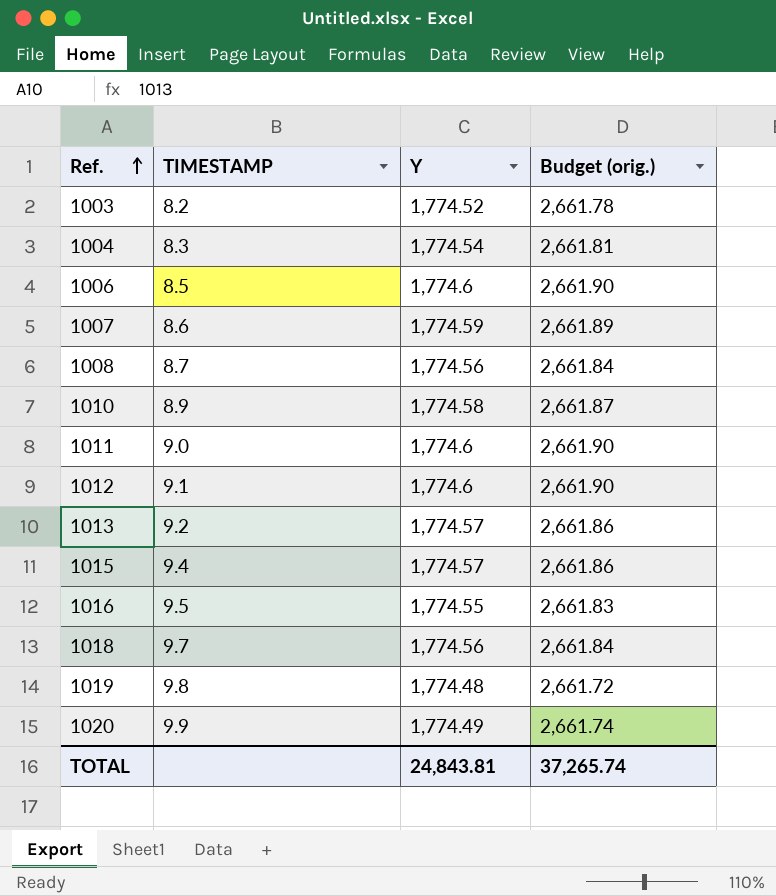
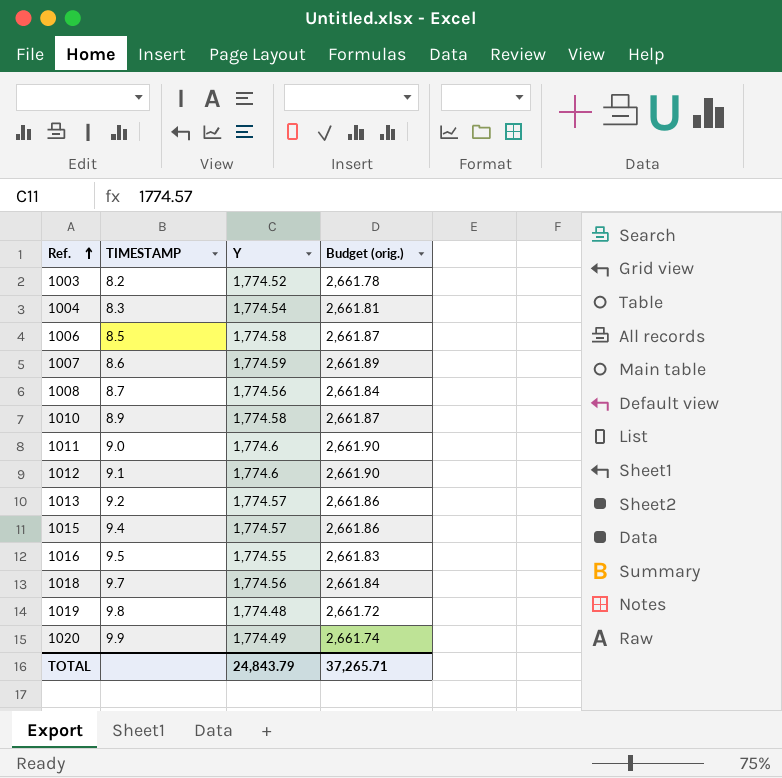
1006 | Y: 1,774.6 -> 1,774.58
1006 | Budget (orig.): 2,661.90 -> 2,661.87
TOTAL | Y: 24,843.81 -> 24,843.79
TOTAL | Budget (orig.): 37,265.74 -> 37,265.71

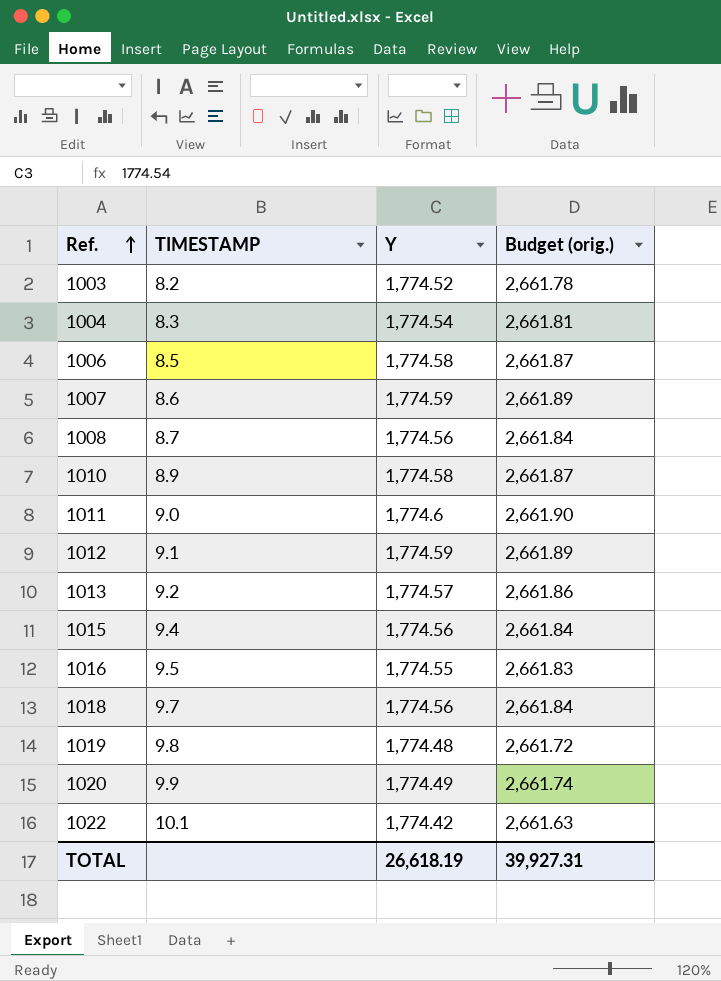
1012 | Y: 1,774.6 -> 1,774.59
1012 | Budget (orig.): 2,661.90 -> 2,661.89
1015 | Y: 1,774.57 -> 1,774.56
1015 | Budget (orig.): 2,661.86 -> 2,661.84
row 1022: none -> 10.1 | 1,774.42 | 2,661.63
TOTAL | Y: 24,843.79 -> 26,618.19
TOTAL | Budget (orig.): 37,265.71 -> 39,927.31

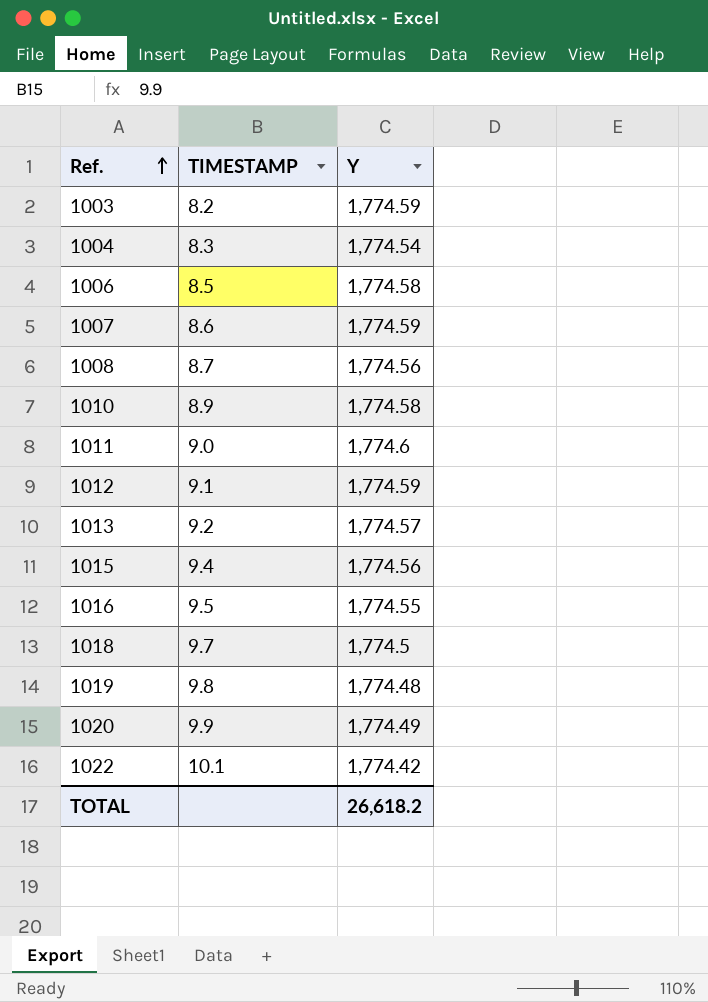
column Budget (orig.) | formula: [Y] * 1.5 -> none
1003 | Y: 1,774.52 -> 1,774.59
1018 | Y: 1,774.56 -> 1,774.5
TOTAL | Y: 26,618.19 -> 26,618.2

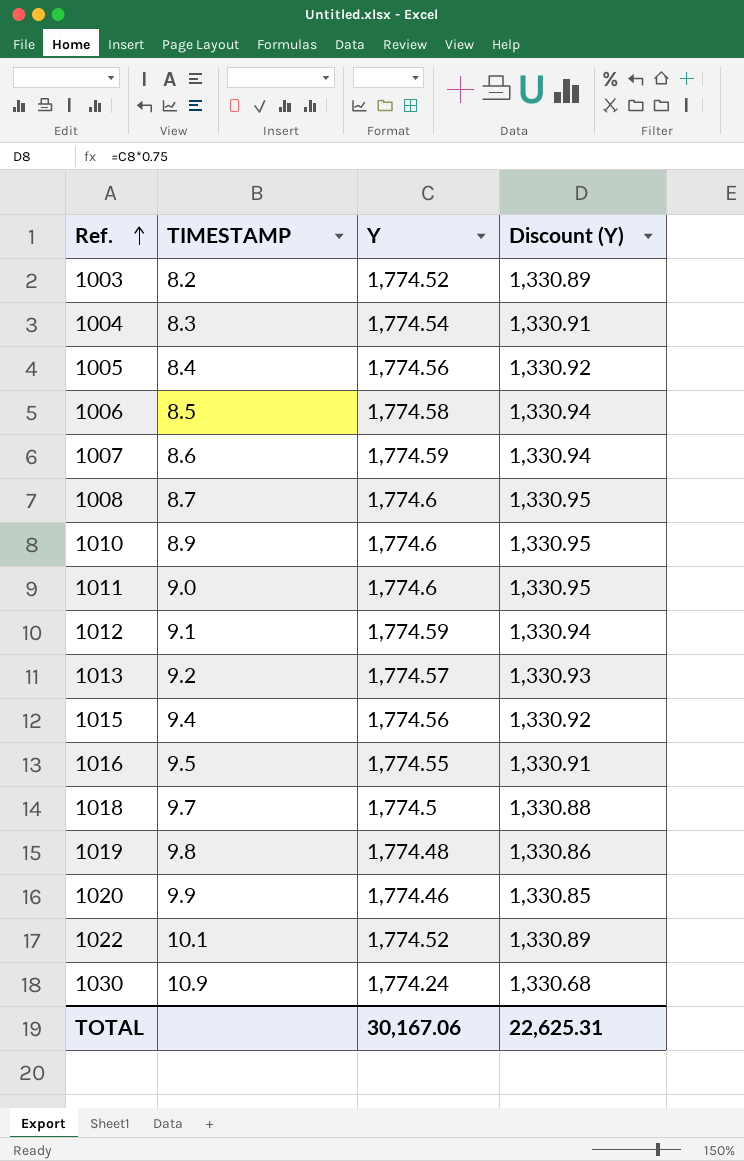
column Discount (Y) | formula: none -> [Y] * 0.75
1003 | Y: 1,774.59 -> 1,774.52
row 1005: none -> 8.4 | 1,774.56 | 1,330.92
1008 | Y: 1,774.56 -> 1,774.6
1010 | Y: 1,774.58 -> 1,774.6
1020 | Y: 1,774.49 -> 1,774.46
1022 | Y: 1,774.42 -> 1,774.52
row 1030: none -> 10.9 | 1,774.24 | 1,330.68
TOTAL | Y: 26,618.2 -> 30,167.06

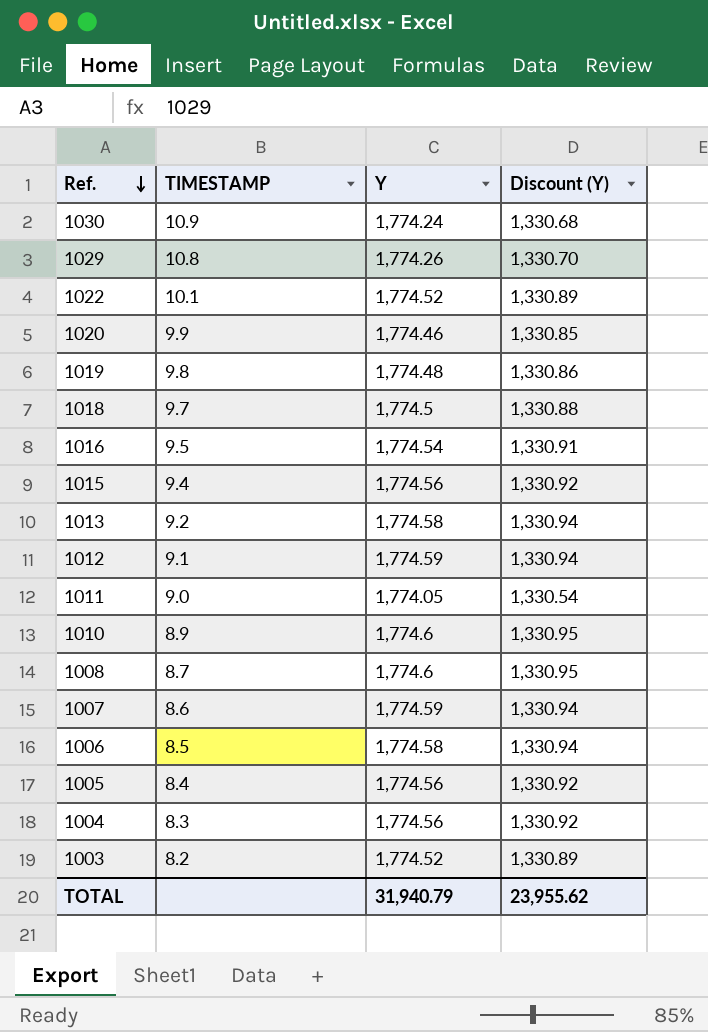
row order: Ref. ascending -> Ref. descending
row 1029: none -> 10.8 | 1,774.26 | 1,330.70
1016 | Y: 1,774.55 -> 1,774.54
1013 | Y: 1,774.57 -> 1,774.58
1013 | Discount (Y): 1,330.93 -> 1,330.94
1011 | Y: 1,774.6 -> 1,774.05
1011 | Discount (Y): 1,330.95 -> 1,330.54
1004 | Y: 1,774.54 -> 1,774.56
1004 | Discount (Y): 1,330.91 -> 1,330.92
TOTAL | Y: 30,167.06 -> 31,940.79
TOTAL | Discount (Y): 22,625.31 -> 23,955.62

